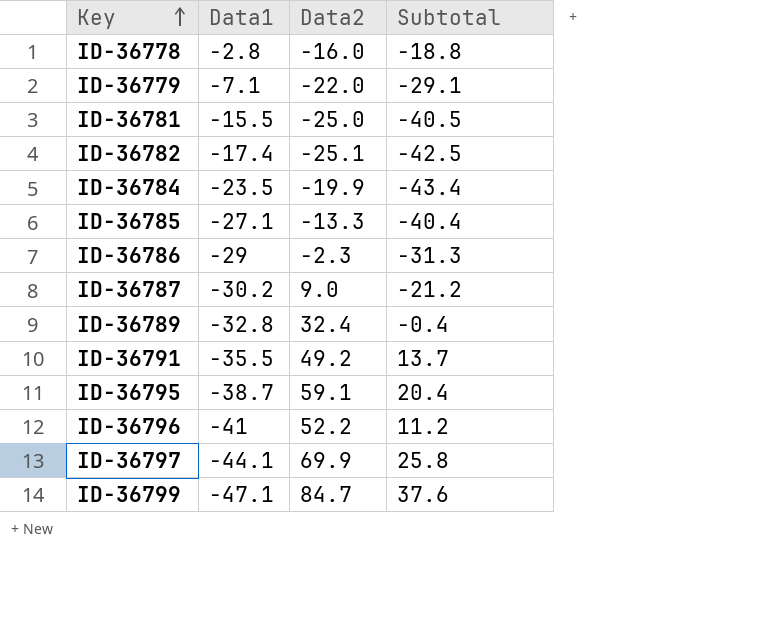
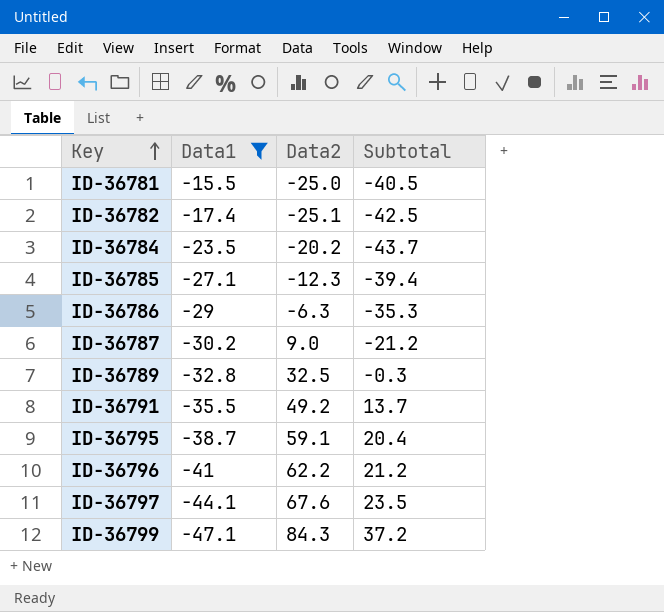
filter: none -> Data1 <= -15.5
ID-36784 | Data2: -19.9 -> -20.2
ID-36784 | Subtotal: -43.4 -> -43.7
ID-36785 | Data2: -13.3 -> -12.3
ID-36785 | Subtotal: -40.4 -> -39.4
ID-36786 | Data2: -2.3 -> -6.3
ID-36786 | Subtotal: -31.3 -> -35.3
ID-36789 | Data2: 32.4 -> 32.5
ID-36789 | Subtotal: -0.4 -> -0.3
ID-36796 | Data2: 52.2 -> 62.2
ID-36796 | Subtotal: 11.2 -> 21.2
ID-36797 | Data2: 69.9 -> 67.6
ID-36797 | Subtotal: 25.8 -> 23.5
ID-36799 | Data2: 84.7 -> 84.3
ID-36799 | Subtotal: 37.6 -> 37.2

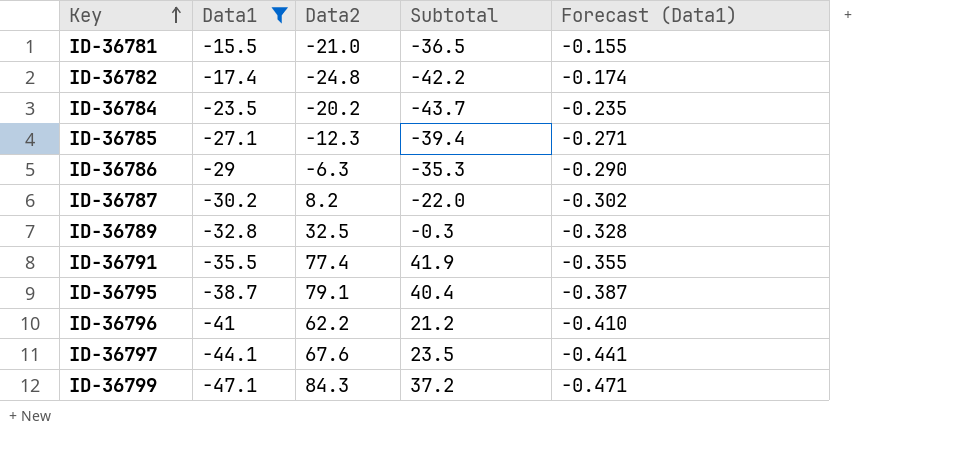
column Forecast (Data1) | formula: none -> [Data1] * 0.01
ID-36781 | Data2: -25.0 -> -21.0
ID-36781 | Subtotal: -40.5 -> -36.5
ID-36782 | Data2: -25.1 -> -24.8
ID-36782 | Subtotal: -42.5 -> -42.2
ID-36787 | Data2: 9.0 -> 8.2
ID-36787 | Subtotal: -21.2 -> -22.0
ID-36791 | Data2: 49.2 -> 77.4
ID-36791 | Subtotal: 13.7 -> 41.9
ID-36795 | Data2: 59.1 -> 79.1
ID-36795 | Subtotal: 20.4 -> 40.4

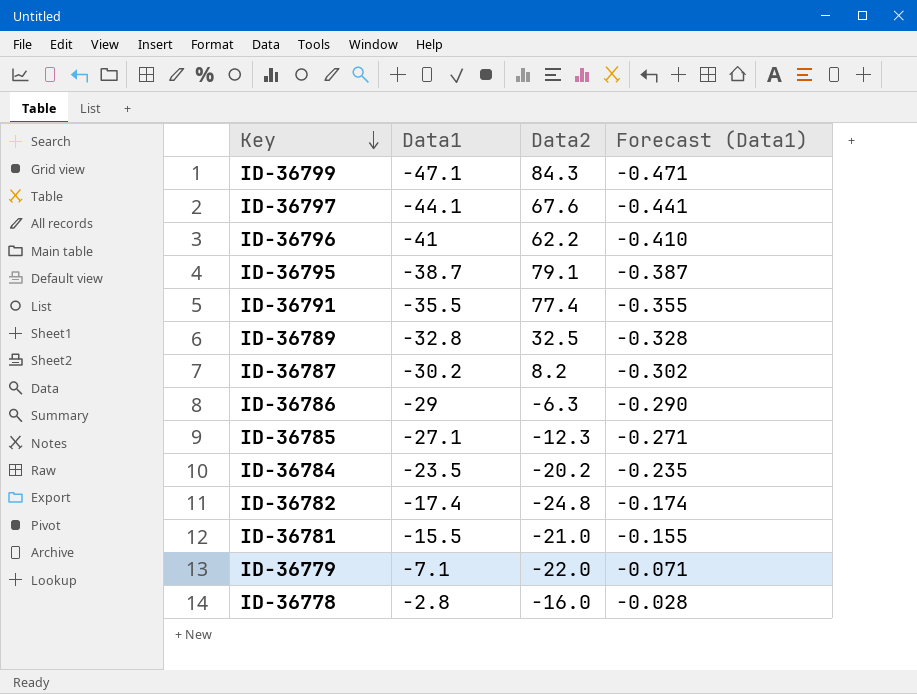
filter: Data1 <= -15.5 -> none
row order: Key ascending -> Key descending
column Subtotal | formula: [Data1] + [Data2] -> none

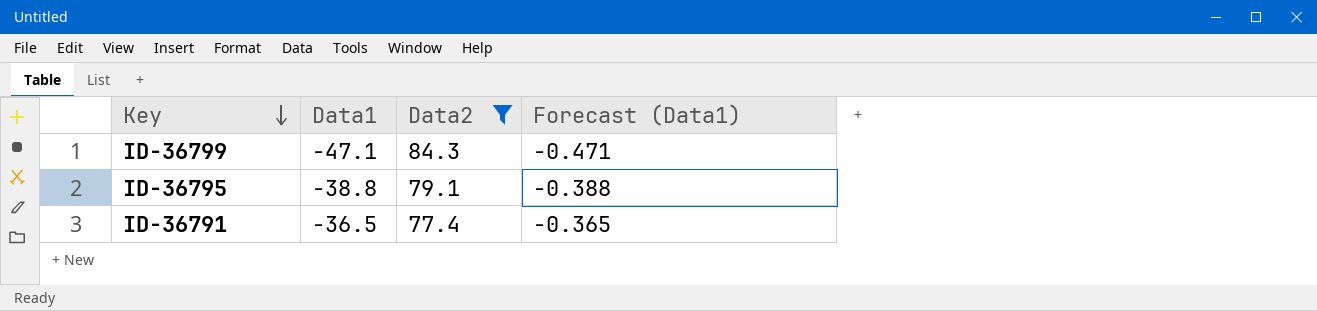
filter: none -> Data2 >= 77.4
ID-36795 | Data1: -38.7 -> -38.8
ID-36795 | Forecast (Data1): -0.387 -> -0.388
ID-36791 | Data1: -35.5 -> -36.5
ID-36791 | Forecast (Data1): -0.355 -> -0.365

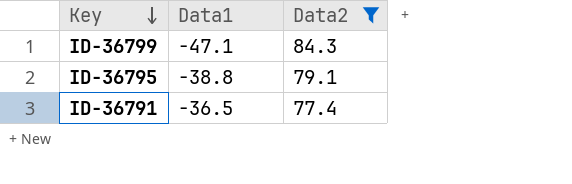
column Forecast (Data1) | formula: [Data1] * 0.01 -> none

